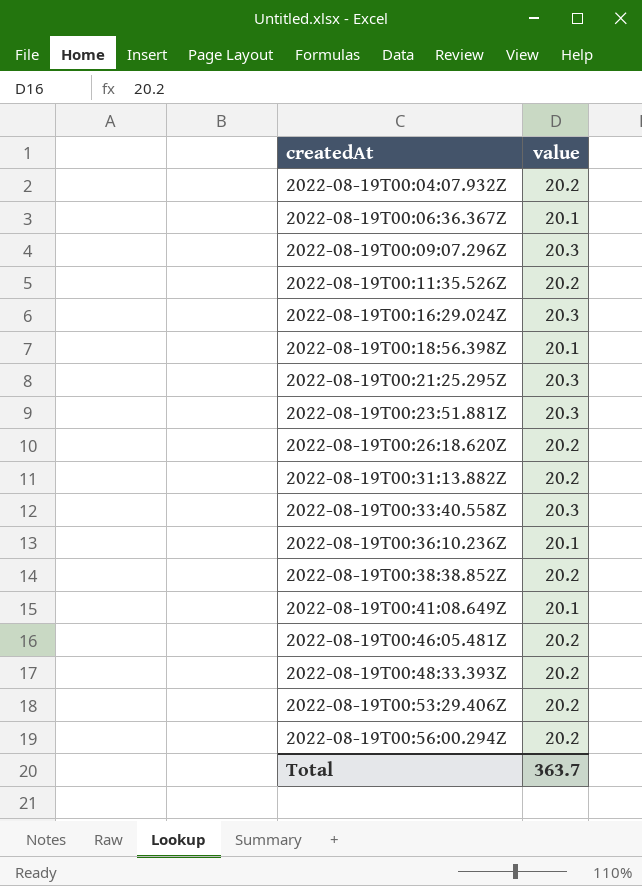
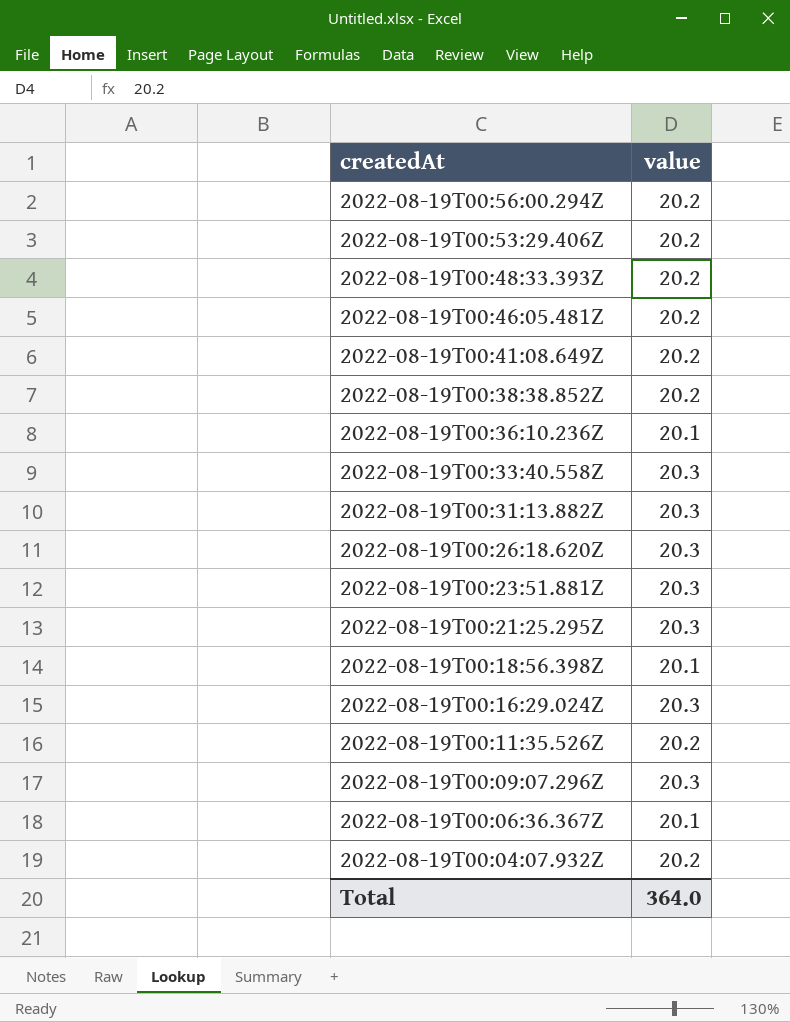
row order: createdAt ascending -> createdAt descending
2022-08-19T00:41:08.649Z | value: 20.1 -> 20.2
2022-08-19T00:31:13.882Z | value: 20.2 -> 20.3
2022-08-19T00:26:18.620Z | value: 20.2 -> 20.3
Total | value: 363.7 -> 364.0

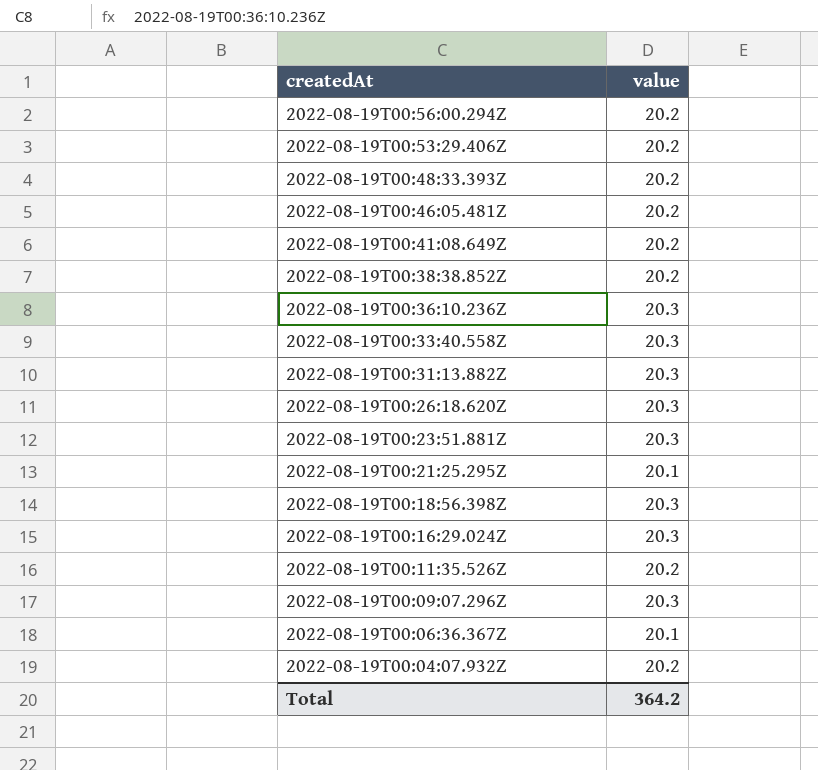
2022-08-19T00:36:10.236Z | value: 20.1 -> 20.3
2022-08-19T00:21:25.295Z | value: 20.3 -> 20.1
2022-08-19T00:18:56.398Z | value: 20.1 -> 20.3
Total | value: 364.0 -> 364.2

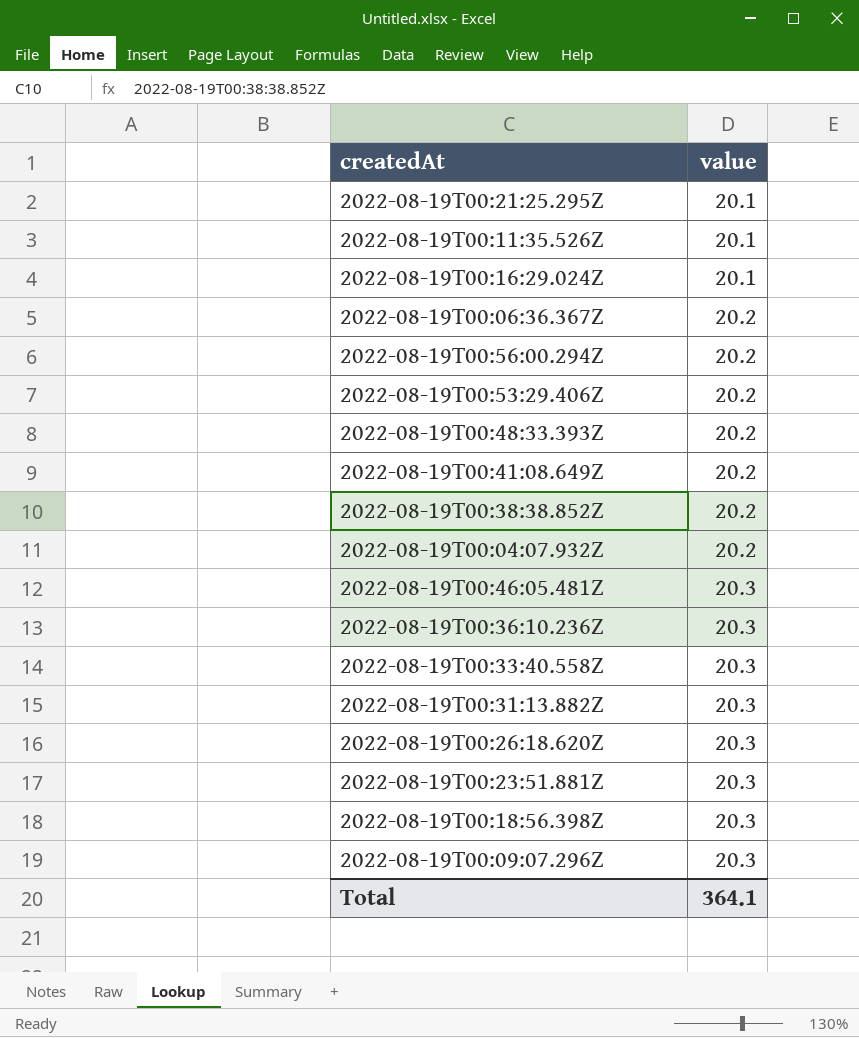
row order: createdAt descending -> value ascending
2022-08-19T00:11:35.526Z | value: 20.2 -> 20.1
2022-08-19T00:16:29.024Z | value: 20.3 -> 20.1
2022-08-19T00:06:36.367Z | value: 20.1 -> 20.2
2022-08-19T00:46:05.481Z | value: 20.2 -> 20.3
Total | value: 364.2 -> 364.1

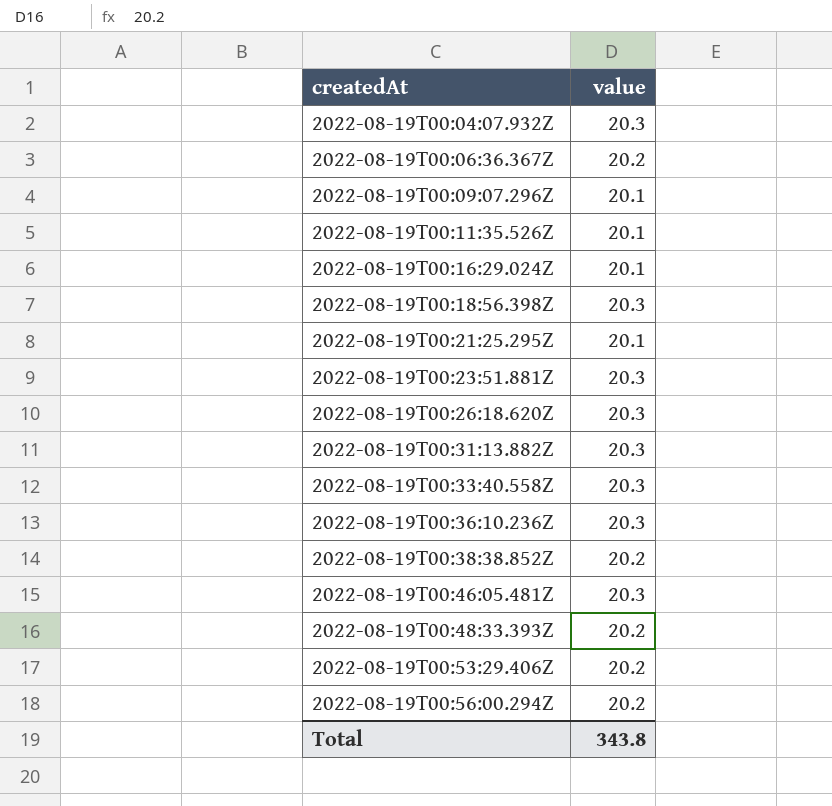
row order: value ascending -> createdAt ascending
row 2022-08-19T00:41:08.649Z: 20.2 -> none
2022-08-19T00:04:07.932Z | value: 20.2 -> 20.3
2022-08-19T00:09:07.296Z | value: 20.3 -> 20.1
Total | value: 364.1 -> 343.8

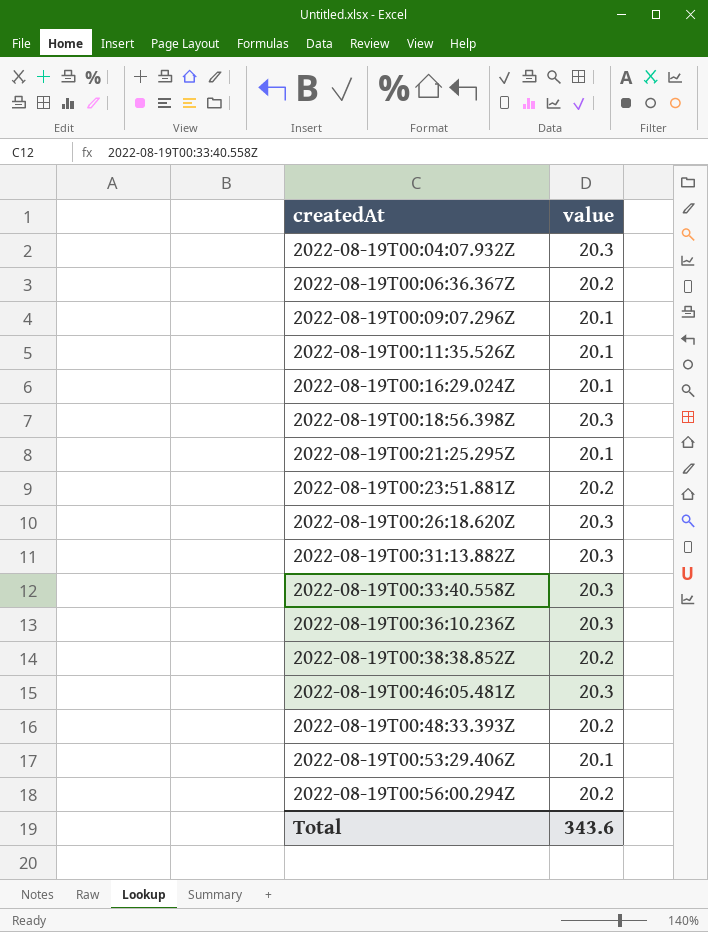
2022-08-19T00:23:51.881Z | value: 20.3 -> 20.2
2022-08-19T00:53:29.406Z | value: 20.2 -> 20.1
Total | value: 343.8 -> 343.6

